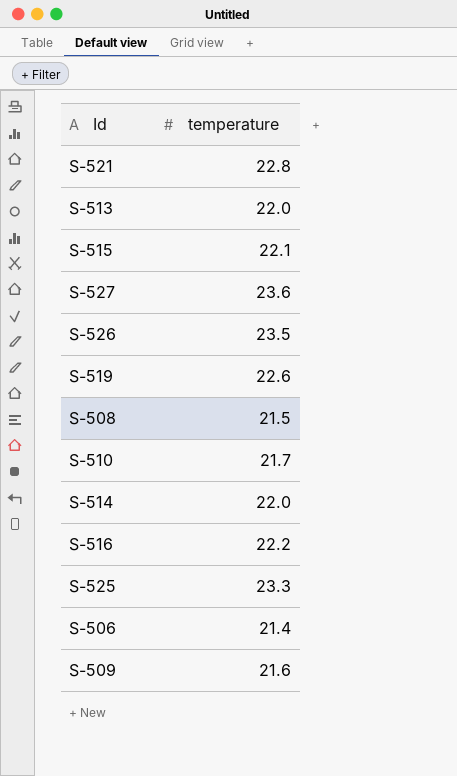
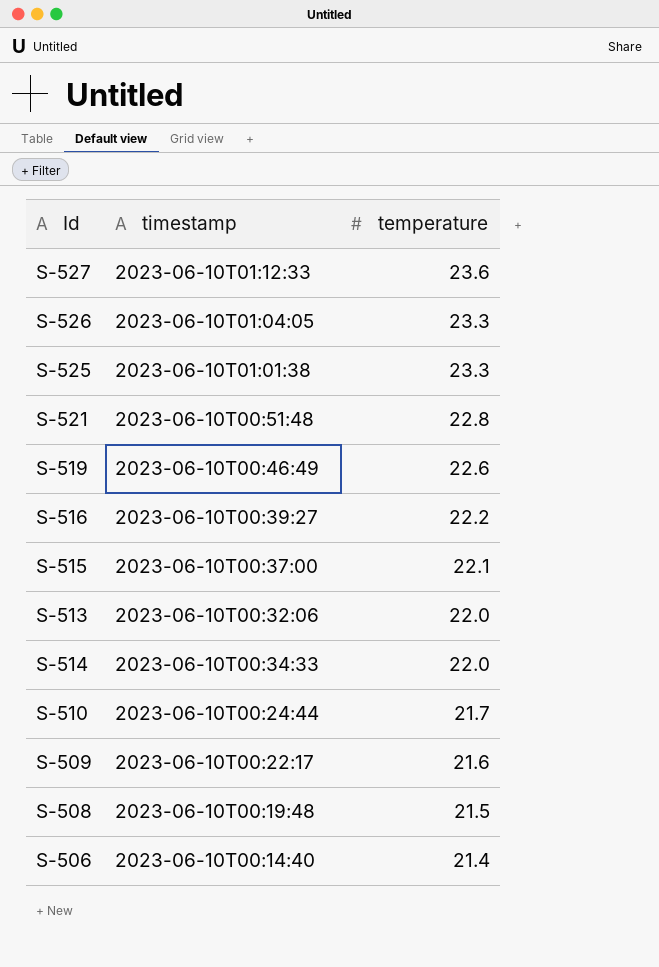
row order: none -> temperature descending
column timestamp | position: none -> 2
S-526 | temperature: 23.5 -> 23.3

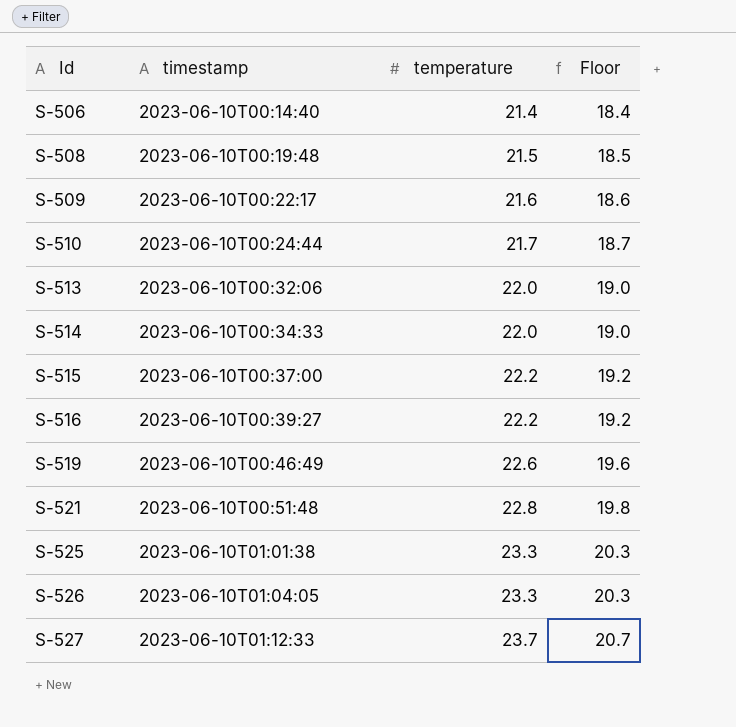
row order: temperature descending -> Id ascending
column Floor | formula: none -> [temperature] - 3
S-515 | temperature: 22.1 -> 22.2
S-527 | temperature: 23.6 -> 23.7

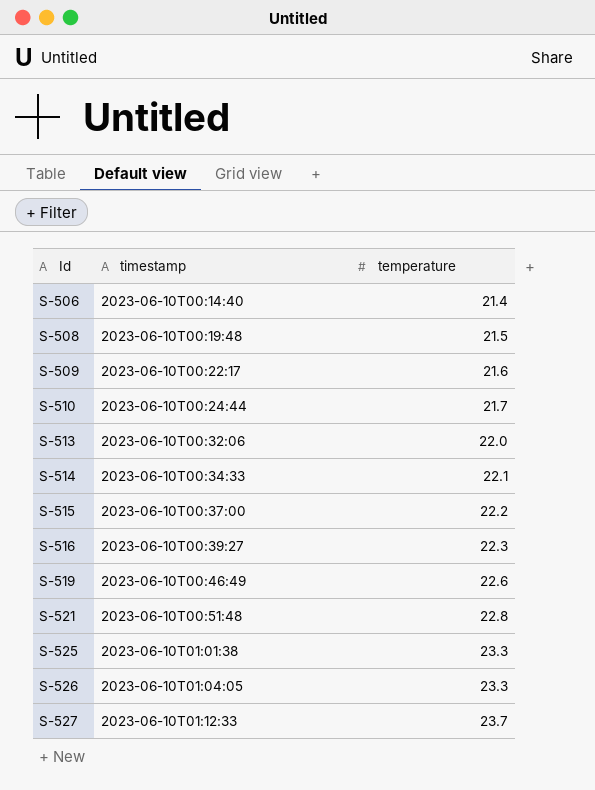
column Floor | formula: [temperature] - 3 -> none
S-514 | temperature: 22.0 -> 22.1
S-516 | temperature: 22.2 -> 22.3

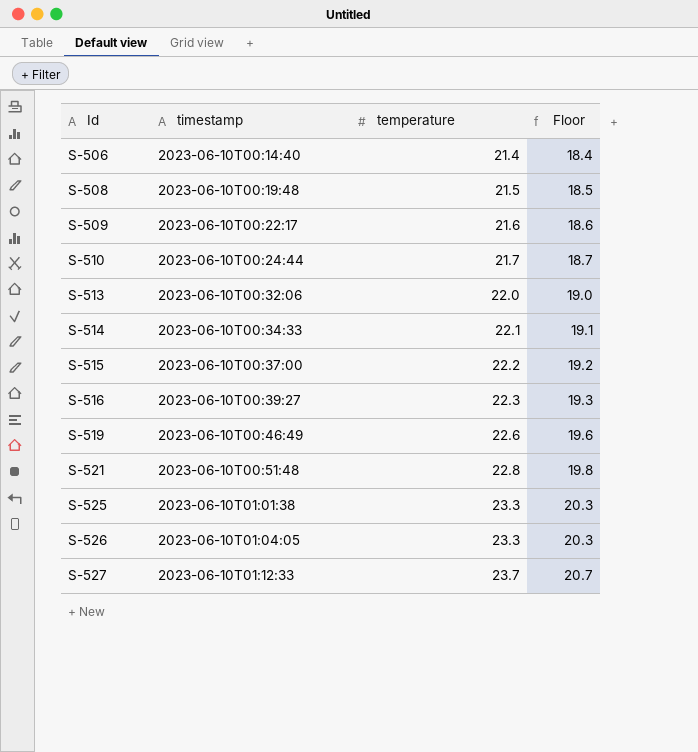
column Floor | formula: none -> [temperature] - 3

